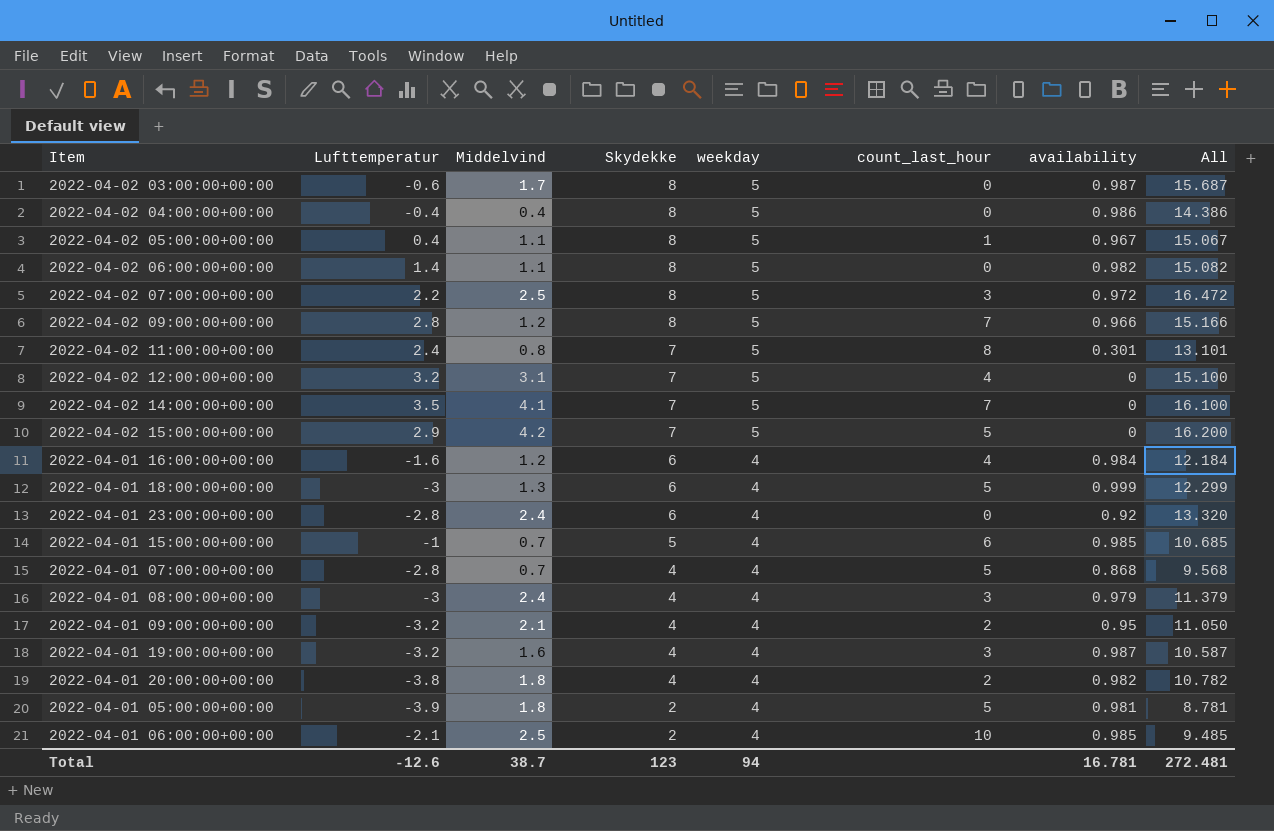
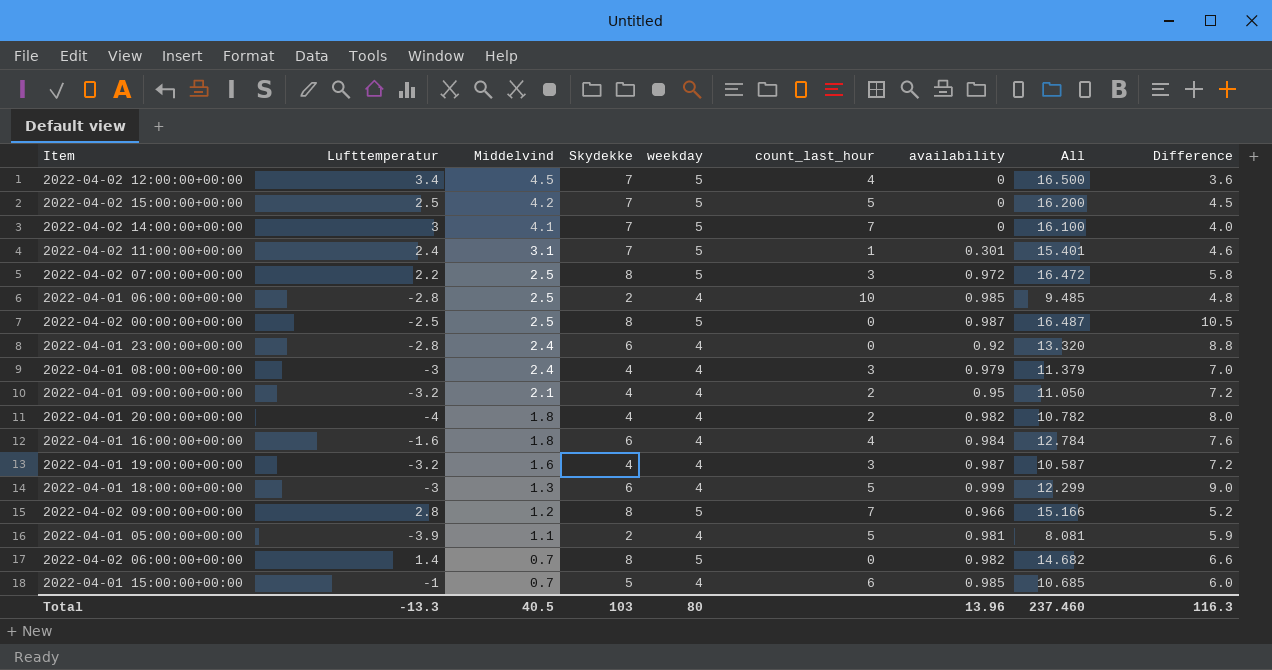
row order: Skydekke descending -> Middelvind descending
column Difference | formula: none -> [Skydekke] - [Lufttemperatur]
row 2022-04-02 03:00:00+00:00: -0.6 | 1.7 | 8 | 5 | 0 | 0.987 | 15.687 -> none
row 2022-04-02 04:00:00+00:00: -0.4 | 0.4 | 8 | 5 | 0 | 0.986 | 14.386 -> none
row 2022-04-02 05:00:00+00:00: 0.4 | 1.1 | 8 | 5 | 1 | 0.967 | 15.067 -> none
row 2022-04-01 07:00:00+00:00: -2.8 | 0.7 | 4 | 4 | 5 | 0.868 | 9.568 -> none
2022-04-02 12:00:00+00:00 | Lufttemperatur: 3.2 -> 3.4
2022-04-02 12:00:00+00:00 | Middelvind: 3.1 -> 4.5
2022-04-02 12:00:00+00:00 | All: 15.100 -> 16.500
2022-04-02 15:00:00+00:00 | Lufttemperatur: 2.9 -> 2.5
2022-04-02 14:00:00+00:00 | Lufttemperatur: 3.5 -> 3
2022-04-02 11:00:00+00:00 | Middelvind: 0.8 -> 3.1
2022-04-02 11:00:00+00:00 | count_last_hour: 8 -> 1
2022-04-02 11:00:00+00:00 | All: 13.101 -> 15.401
2022-04-01 06:00:00+00:00 | Lufttemperatur: -2.1 -> -2.8
row 2022-04-02 00:00:00+00:00: none -> -2.5 | 2.5 | 8 | 5 | 0 | 0.987 | 16.487 | 10.5
2022-04-01 20:00:00+00:00 | Lufttemperatur: -3.8 -> -4
2022-04-01 16:00:00+00:00 | Middelvind: 1.2 -> 1.8
2022-04-01 16:00:00+00:00 | All: 12.184 -> 12.784
2022-04-01 05:00:00+00:00 | Middelvind: 1.8 -> 1.1
2022-04-01 05:00:00+00:00 | All: 8.781 -> 8.081
2022-04-02 06:00:00+00:00 | Middelvind: 1.1 -> 0.7
2022-04-02 06:00:00+00:00 | All: 15.082 -> 14.682
Total | Lufttemperatur: -12.6 -> -13.3
Total | Middelvind: 38.7 -> 40.5
Total | Skydekke: 123 -> 103
Total | weekday: 94 -> 80
Total | availability: 16.781 -> 13.96
Total | All: 272.481 -> 237.460

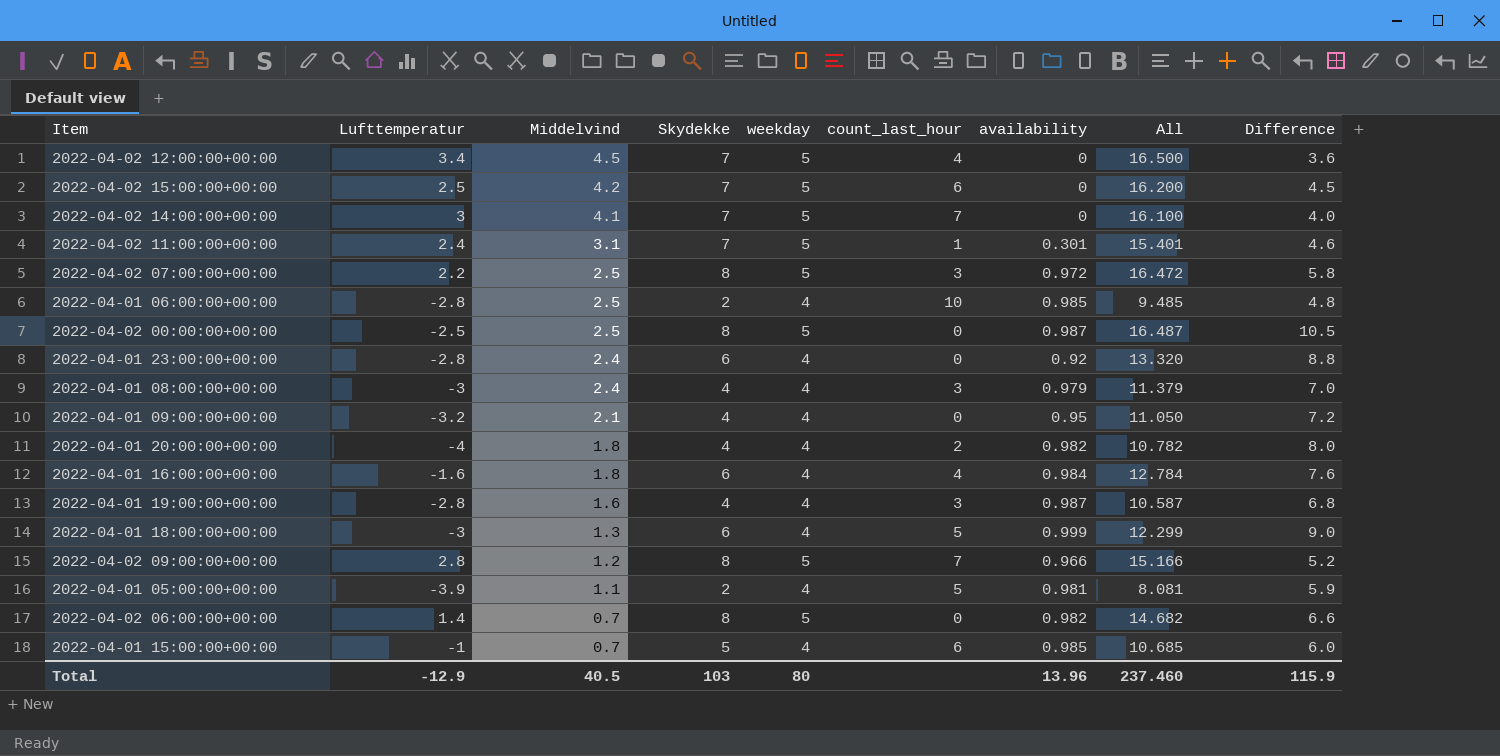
2022-04-02 15:00:00+00:00 | count_last_hour: 5 -> 6
2022-04-01 09:00:00+00:00 | count_last_hour: 2 -> 0
2022-04-01 19:00:00+00:00 | Lufttemperatur: -3.2 -> -2.8
2022-04-01 19:00:00+00:00 | Difference: 7.2 -> 6.8
Total | Lufttemperatur: -13.3 -> -12.9
Total | Difference: 116.3 -> 115.9

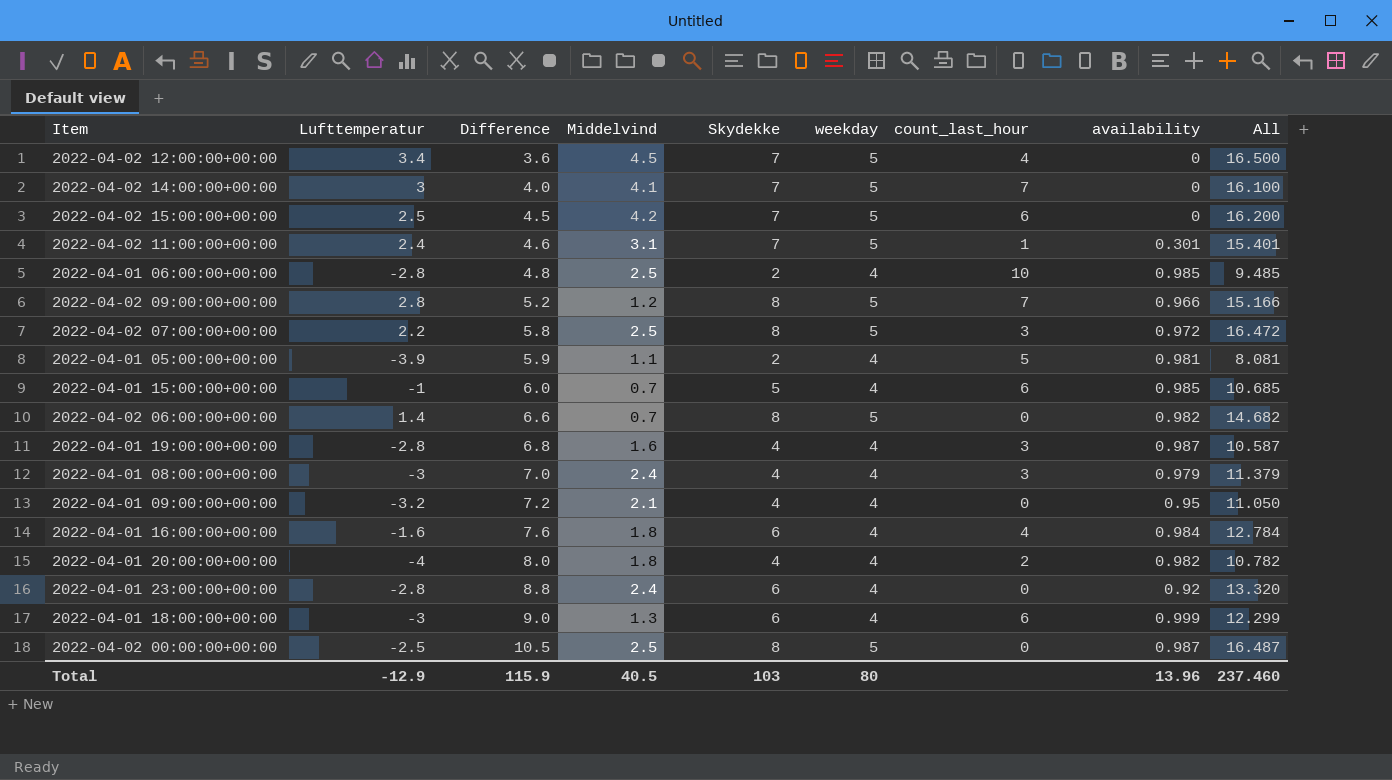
row order: Middelvind descending -> Difference ascending
column Difference | position: 9 -> 3
2022-04-01 18:00:00+00:00 | count_last_hour: 5 -> 6

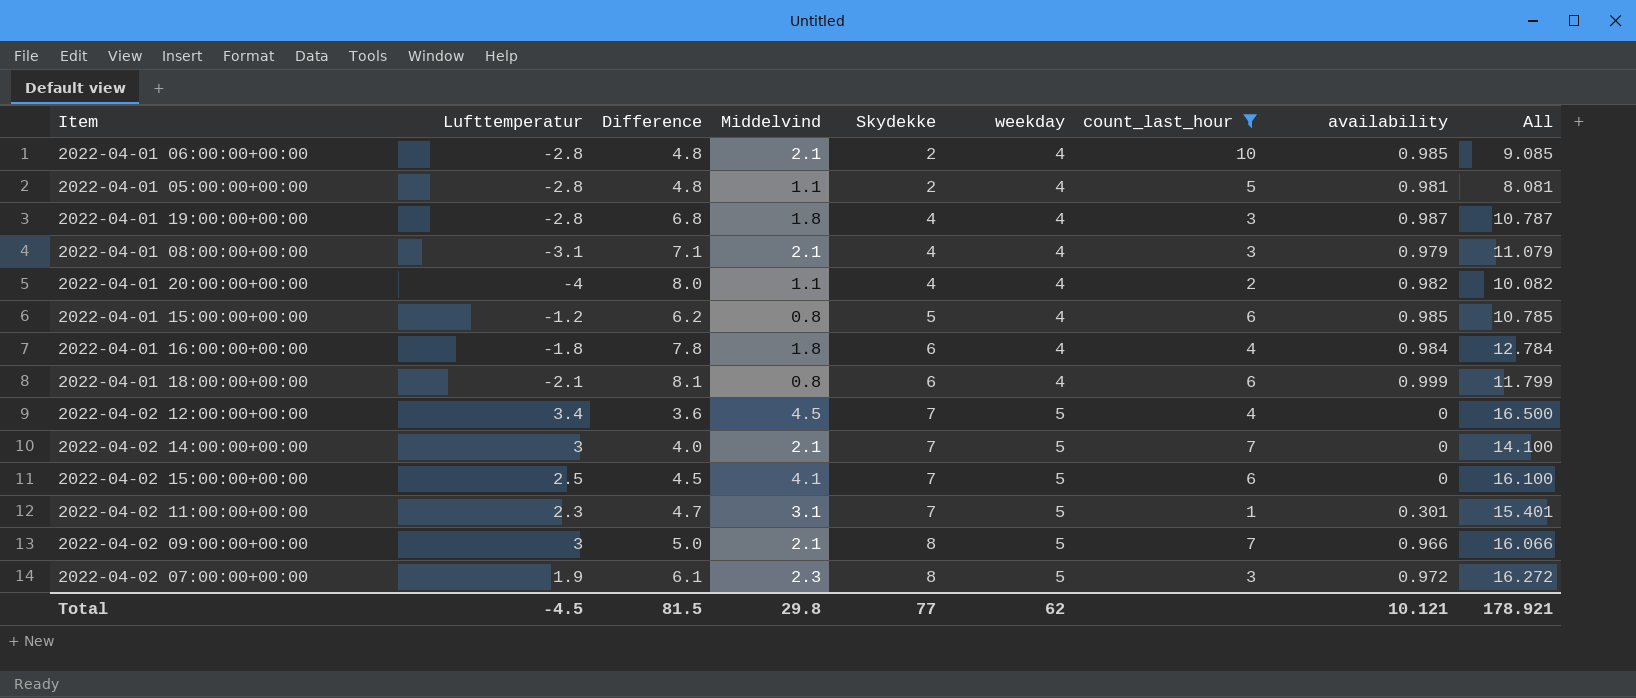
filter: none -> count_last_hour != 0
row order: Difference ascending -> Skydekke ascending
2022-04-01 06:00:00+00:00 | Middelvind: 2.5 -> 2.1
2022-04-01 06:00:00+00:00 | All: 9.485 -> 9.085
2022-04-01 05:00:00+00:00 | Lufttemperatur: -3.9 -> -2.8
2022-04-01 05:00:00+00:00 | Difference: 5.9 -> 4.8
2022-04-01 19:00:00+00:00 | Middelvind: 1.6 -> 1.8
2022-04-01 19:00:00+00:00 | All: 10.587 -> 10.787
2022-04-01 08:00:00+00:00 | Lufttemperatur: -3 -> -3.1
2022-04-01 08:00:00+00:00 | Difference: 7.0 -> 7.1
2022-04-01 08:00:00+00:00 | Middelvind: 2.4 -> 2.1
2022-04-01 08:00:00+00:00 | All: 11.379 -> 11.079
2022-04-01 20:00:00+00:00 | Middelvind: 1.8 -> 1.1
2022-04-01 20:00:00+00:00 | All: 10.782 -> 10.082
2022-04-01 15:00:00+00:00 | Lufttemperatur: -1 -> -1.2
2022-04-01 15:00:00+00:00 | Difference: 6.0 -> 6.2
2022-04-01 15:00:00+00:00 | Middelvind: 0.7 -> 0.8
2022-04-01 15:00:00+00:00 | All: 10.685 -> 10.785
2022-04-01 16:00:00+00:00 | Lufttemperatur: -1.6 -> -1.8
2022-04-01 16:00:00+00:00 | Difference: 7.6 -> 7.8
2022-04-01 18:00:00+00:00 | Lufttemperatur: -3 -> -2.1
2022-04-01 18:00:00+00:00 | Difference: 9.0 -> 8.1
2022-04-01 18:00:00+00:00 | Middelvind: 1.3 -> 0.8
2022-04-01 18:00:00+00:00 | All: 12.299 -> 11.799
2022-04-02 14:00:00+00:00 | Middelvind: 4.1 -> 2.1
2022-04-02 14:00:00+00:00 | All: 16.100 -> 14.100
2022-04-02 15:00:00+00:00 | Middelvind: 4.2 -> 4.1
2022-04-02 15:00:00+00:00 | All: 16.200 -> 16.100
2022-04-02 11:00:00+00:00 | Lufttemperatur: 2.4 -> 2.3
2022-04-02 11:00:00+00:00 | Difference: 4.6 -> 4.7
2022-04-02 09:00:00+00:00 | Lufttemperatur: 2.8 -> 3
2022-04-02 09:00:00+00:00 | Difference: 5.2 -> 5.0
2022-04-02 09:00:00+00:00 | Middelvind: 1.2 -> 2.1
2022-04-02 09:00:00+00:00 | All: 15.166 -> 16.066
2022-04-02 07:00:00+00:00 | Lufttemperatur: 2.2 -> 1.9
2022-04-02 07:00:00+00:00 | Difference: 5.8 -> 6.1
2022-04-02 07:00:00+00:00 | Middelvind: 2.5 -> 2.3
2022-04-02 07:00:00+00:00 | All: 16.472 -> 16.272
Total | Lufttemperatur: -12.9 -> -4.5
Total | Difference: 115.9 -> 81.5
Total | Middelvind: 40.5 -> 29.8
Total | Skydekke: 103 -> 77
Total | weekday: 80 -> 62
Total | availability: 13.96 -> 10.121
Total | All: 237.460 -> 178.921

